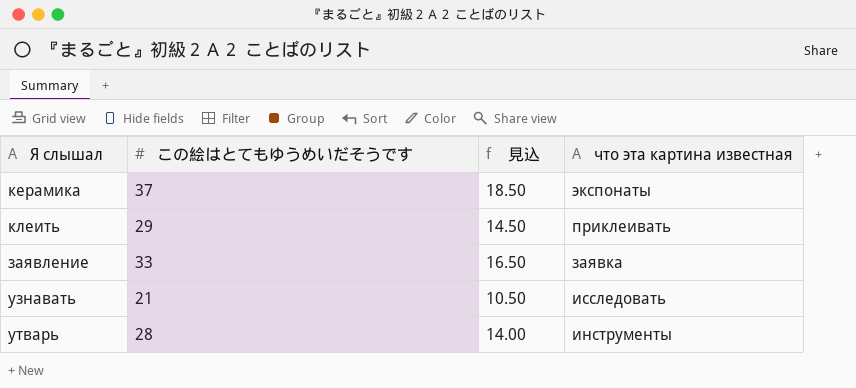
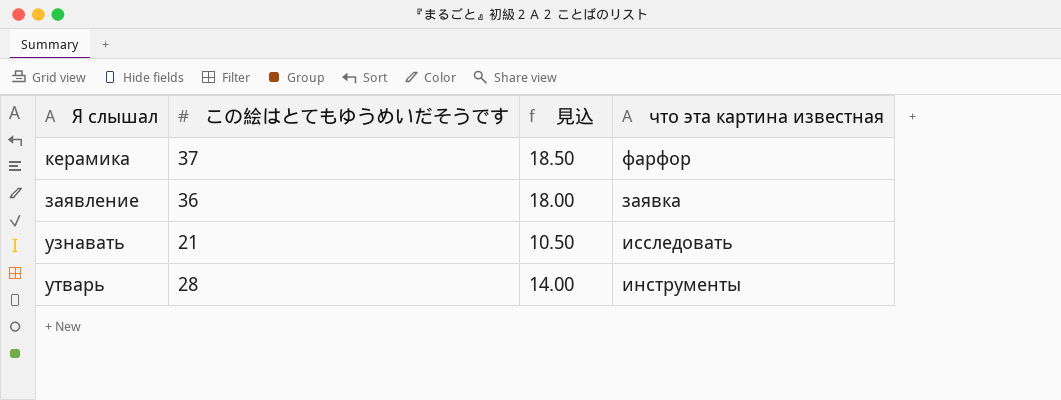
row клеить: 29 | 14.50 | приклеивать -> none
керамика | что эта картина известная: экспонаты -> фарфор
заявление | この絵はとてもゆうめいだそうです: 33 -> 36
заявление | 見込: 16.50 -> 18.00

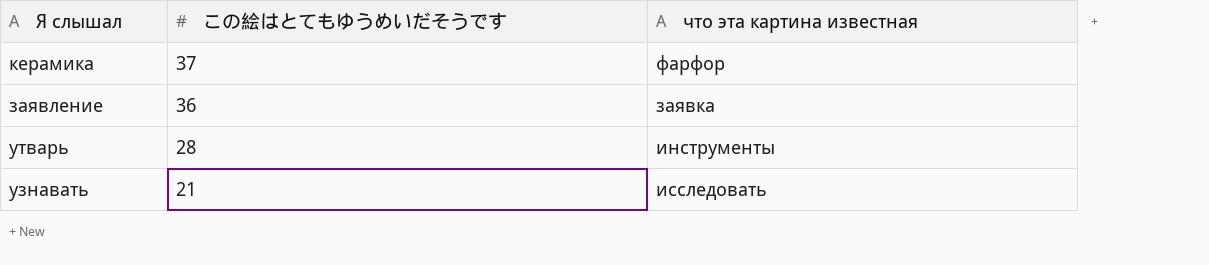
row order: none -> この絵はとてもゆうめいだそうです descending
column 見込 | formula: [この絵はとてもゆうめいだそうです] * 0.5 -> none

